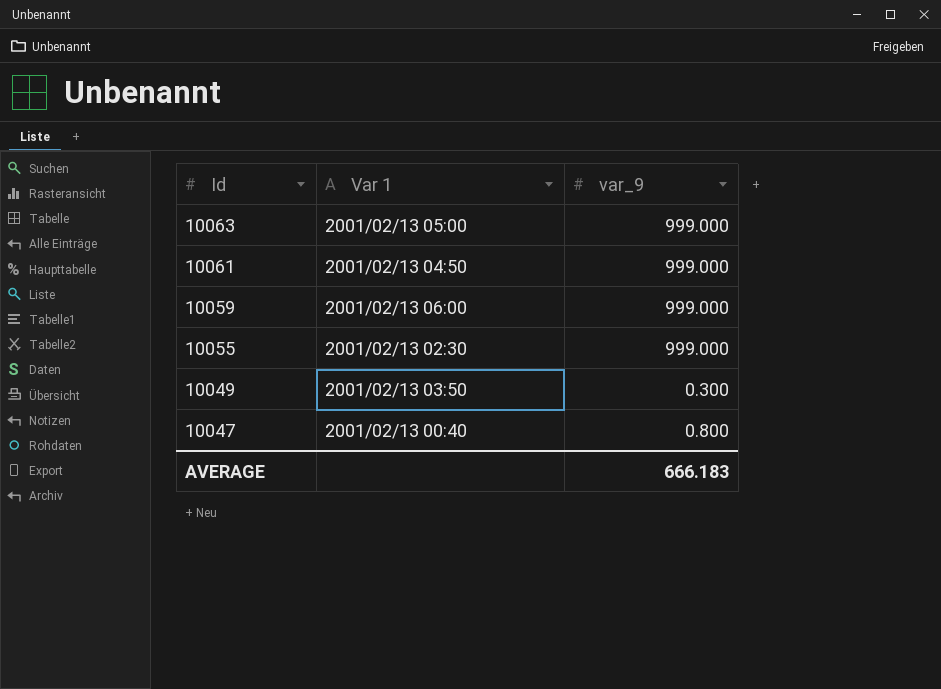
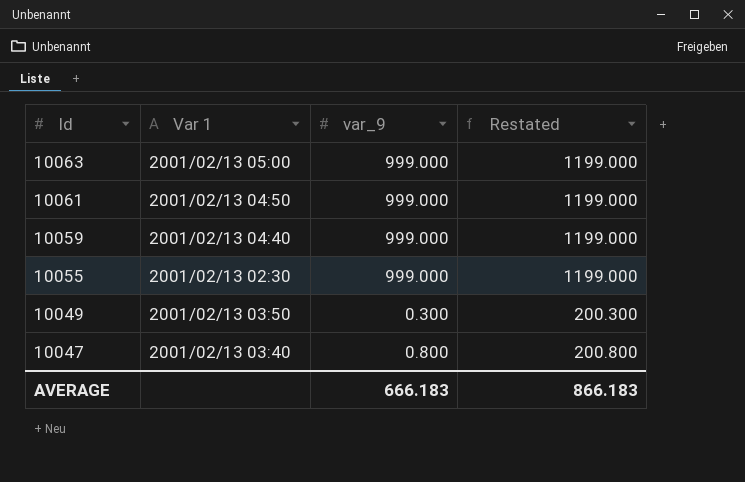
column Restated | formula: none -> [var_9] + 200
10059 | Var 1: 2001/02/13 06:00 -> 2001/02/13 04:40
10047 | Var 1: 2001/02/13 00:40 -> 2001/02/13 03:40

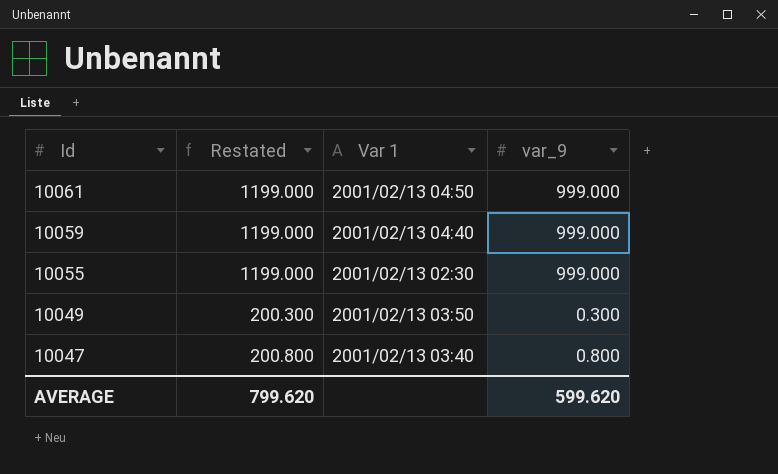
column Restated | position: 4 -> 2
row 10063: 2001/02/13 05:00 | 999.000 | 1199.000 -> none
AVERAGE | Restated: 866.183 -> 799.620
AVERAGE | var_9: 666.183 -> 599.620

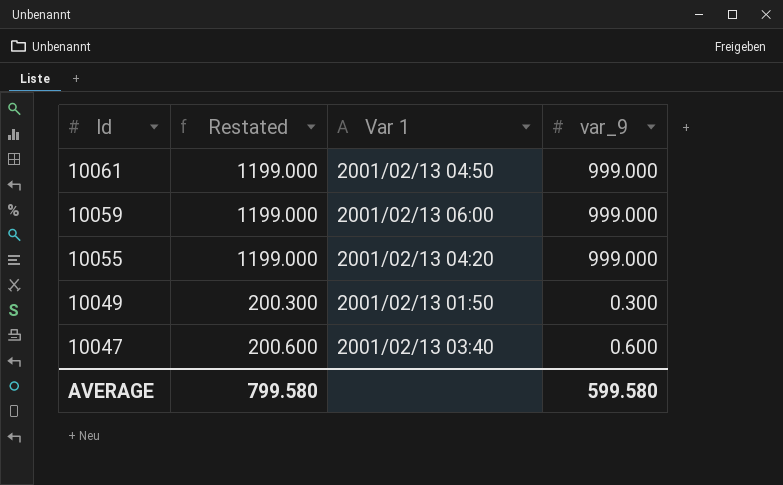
10059 | Var 1: 2001/02/13 04:40 -> 2001/02/13 06:00
10055 | Var 1: 2001/02/13 02:30 -> 2001/02/13 04:20
10049 | Var 1: 2001/02/13 03:50 -> 2001/02/13 01:50
10047 | Restated: 200.800 -> 200.600
10047 | var_9: 0.800 -> 0.600
AVERAGE | Restated: 799.620 -> 799.580
AVERAGE | var_9: 599.620 -> 599.580

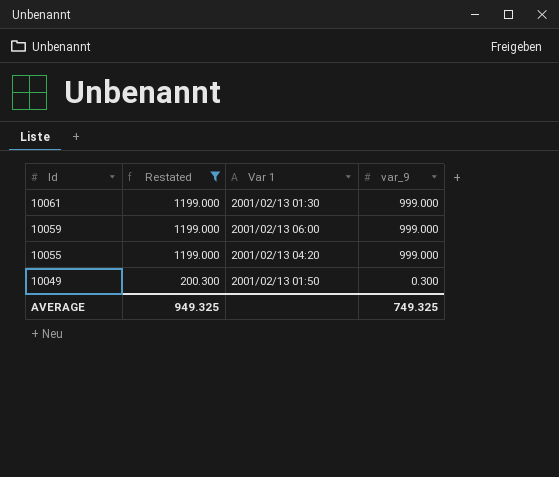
filter: none -> Restated != 200.600
10061 | Var 1: 2001/02/13 04:50 -> 2001/02/13 01:30
AVERAGE | Restated: 799.580 -> 949.325
AVERAGE | var_9: 599.580 -> 749.325

